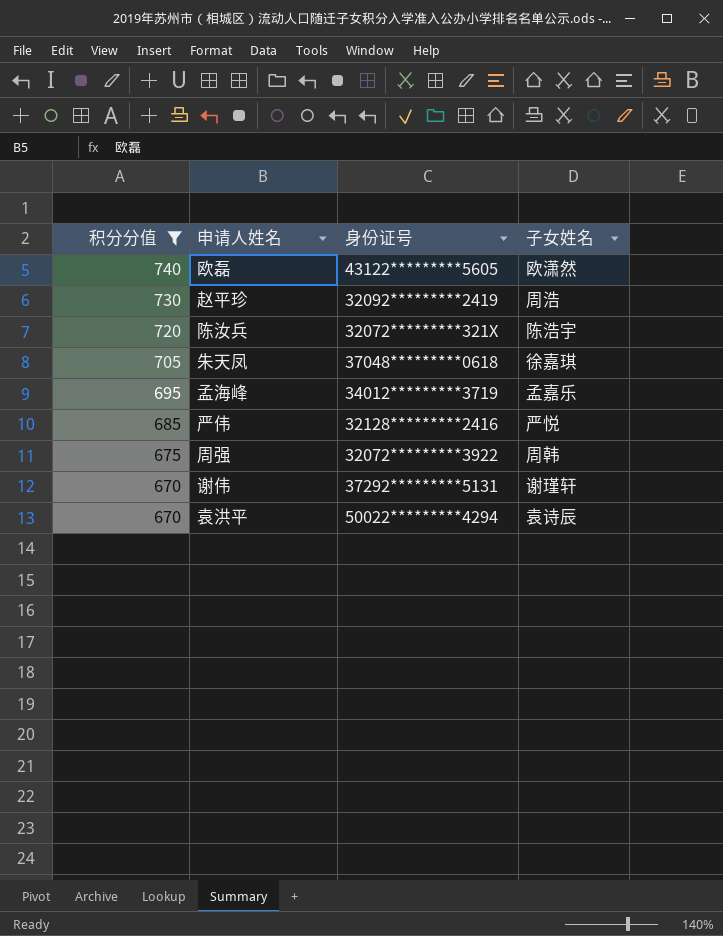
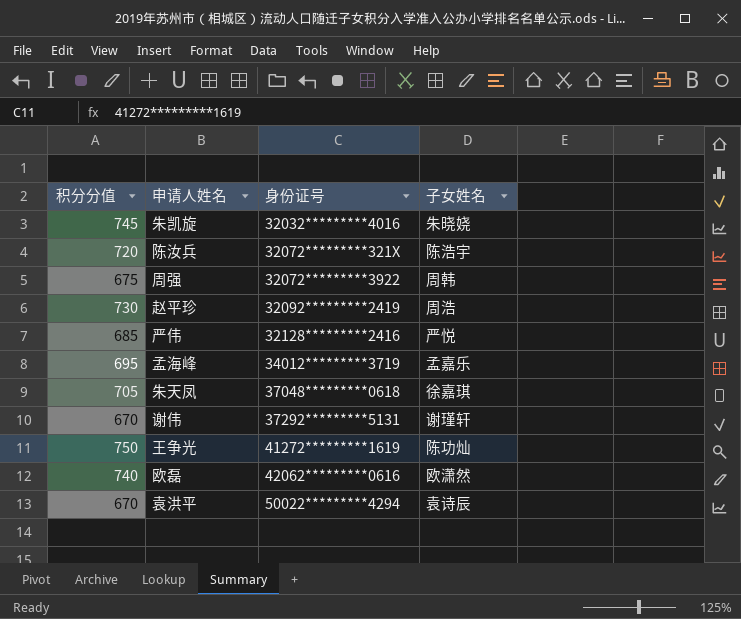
filter: 积分分值 <= 740 -> none
row order: 积分分值 descending -> 身份证号 ascending
欧磊 | 身份证号: 43122*********5605 -> 42062*********0616

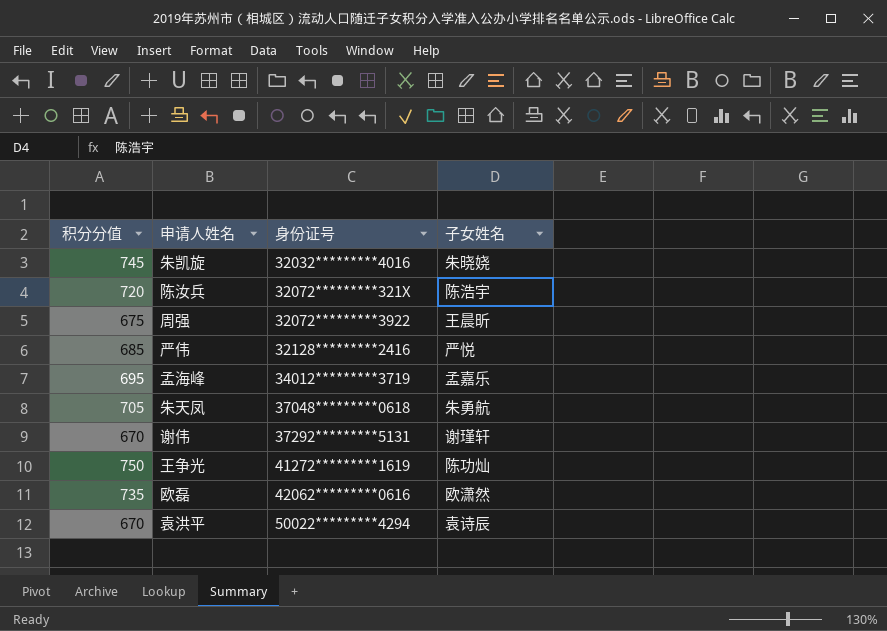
row 赵平珍: 730 | 32092*********2419 | 周浩 -> none
周强 | 子女姓名: 周韩 -> 王晨昕
朱天凤 | 子女姓名: 徐嘉琪 -> 朱勇航
欧磊 | 积分分值: 740 -> 735

